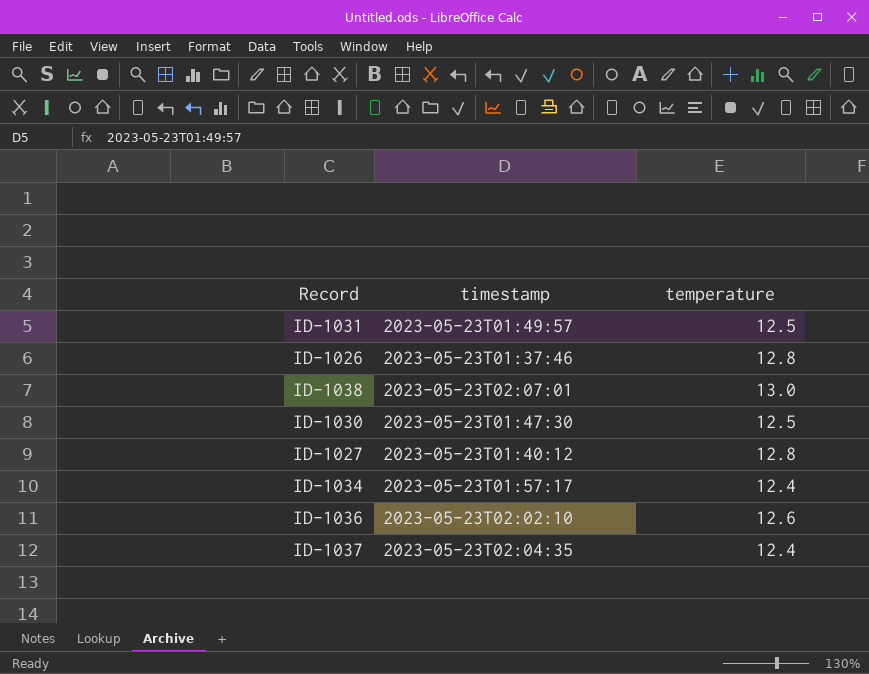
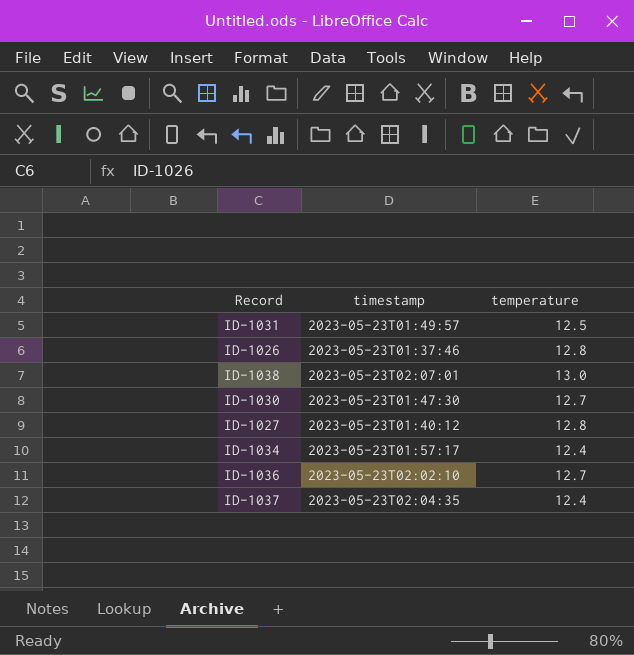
ID-1030 | temperature: 12.5 -> 12.7
ID-1036 | temperature: 12.6 -> 12.7

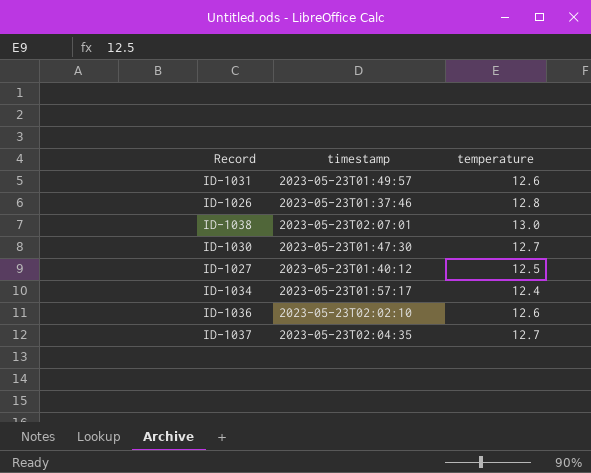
ID-1031 | temperature: 12.5 -> 12.6
ID-1027 | temperature: 12.8 -> 12.5
ID-1036 | temperature: 12.7 -> 12.6
ID-1037 | temperature: 12.4 -> 12.7

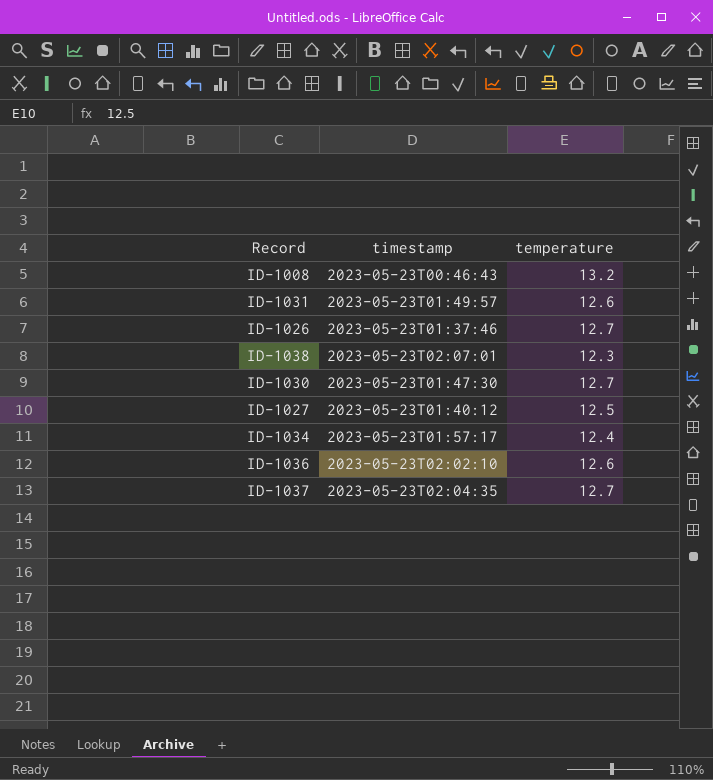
row ID-1008: none -> 2023-05-23T00:46:43 | 13.2
ID-1026 | temperature: 12.8 -> 12.7
ID-1038 | temperature: 13.0 -> 12.3

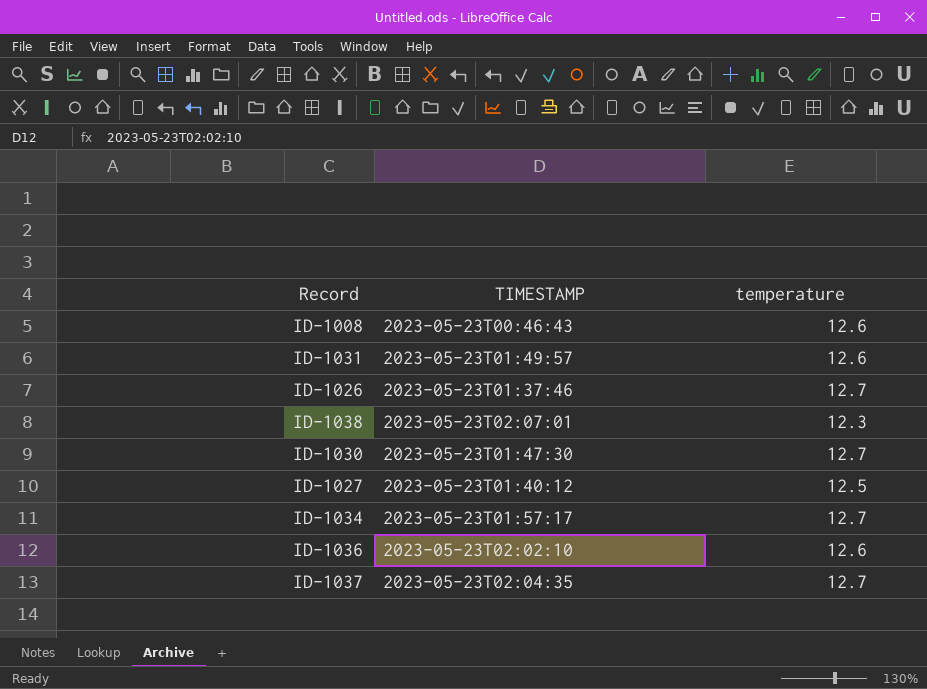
column name: timestamp -> TIMESTAMP
ID-1008 | temperature: 13.2 -> 12.6
ID-1034 | temperature: 12.4 -> 12.7

